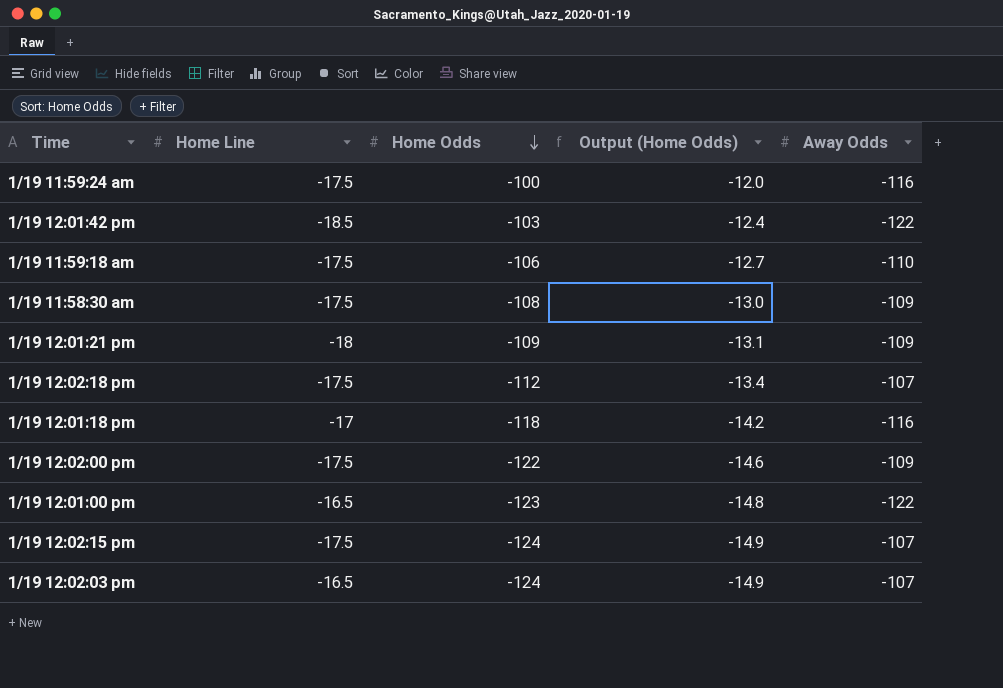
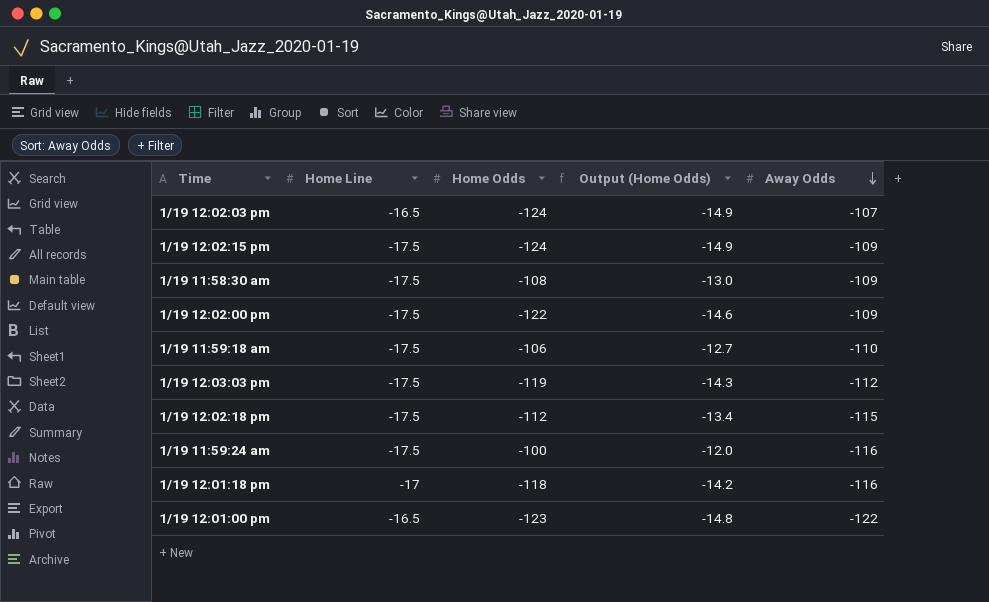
row order: Home Odds descending -> Away Odds descending
row 1/19 12:01:42 pm: -18.5 | -103 | -12.4 | -122 -> none
row 1/19 12:01:21 pm: -18 | -109 | -13.1 | -109 -> none
1/19 12:02:15 pm | Away Odds: -107 -> -109
row 1/19 12:03:03 pm: none -> -17.5 | -119 | -14.3 | -112
1/19 12:02:18 pm | Away Odds: -107 -> -115

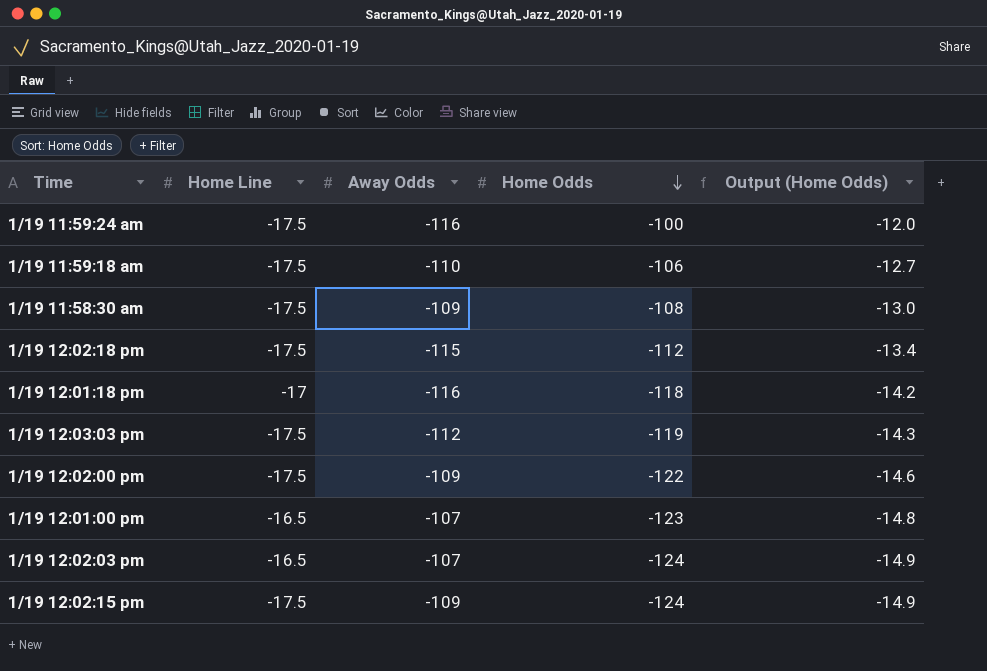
row order: Away Odds descending -> Home Odds descending
column Away Odds | position: 5 -> 3
1/19 12:01:00 pm | Away Odds: -122 -> -107

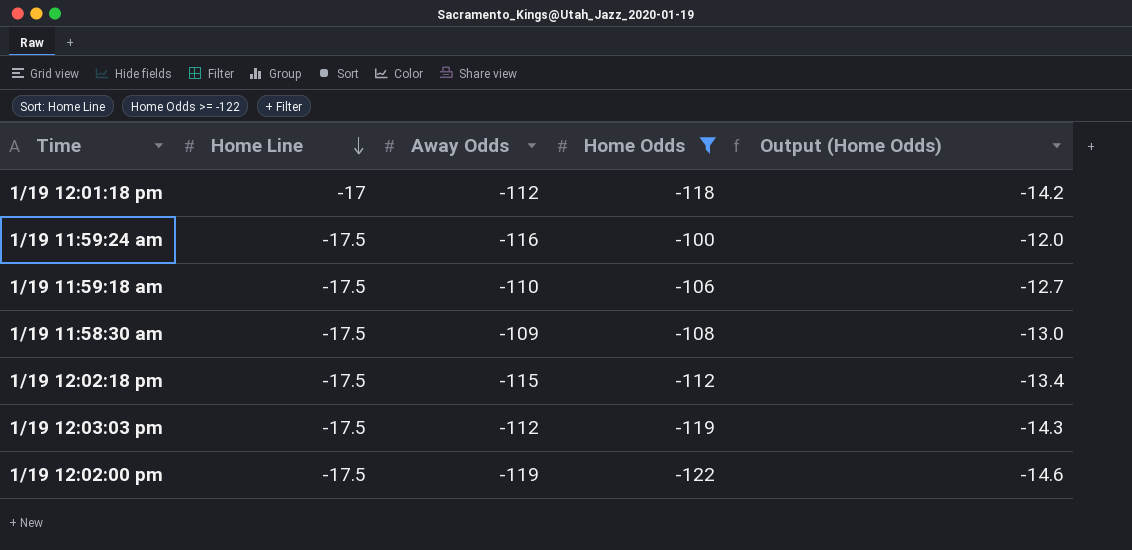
filter: none -> Home Odds >= -122
row order: Home Odds descending -> Home Line descending
1/19 12:01:18 pm | Away Odds: -116 -> -112
1/19 12:02:00 pm | Away Odds: -109 -> -119

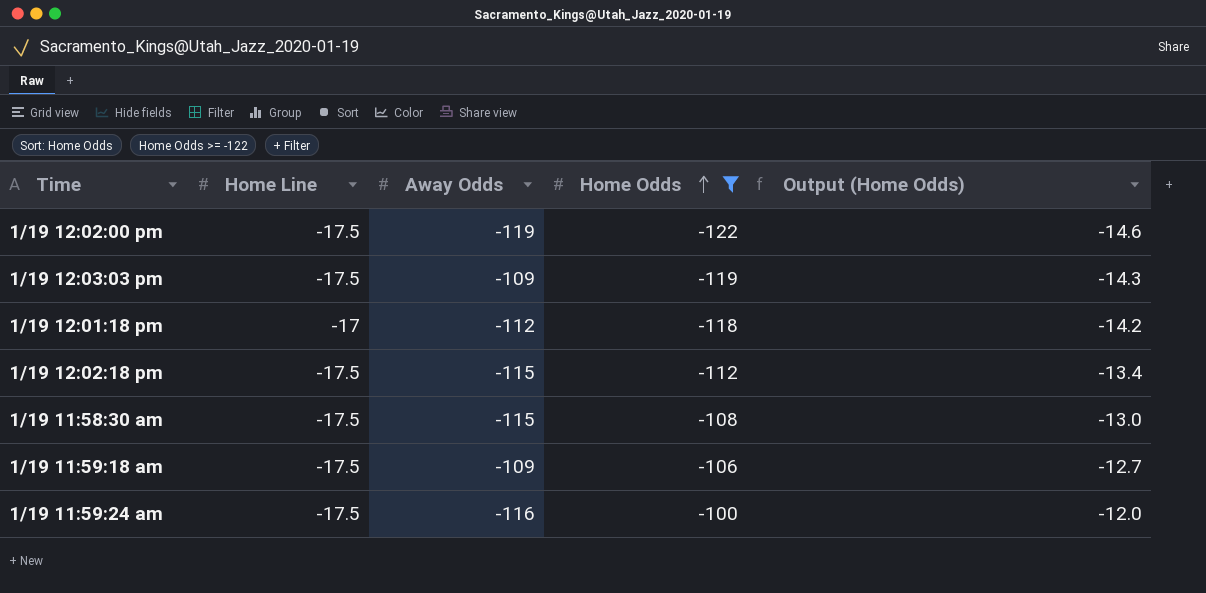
row order: Home Line descending -> Home Odds ascending
1/19 12:03:03 pm | Away Odds: -112 -> -109
1/19 11:58:30 am | Away Odds: -109 -> -115
1/19 11:59:18 am | Away Odds: -110 -> -109

